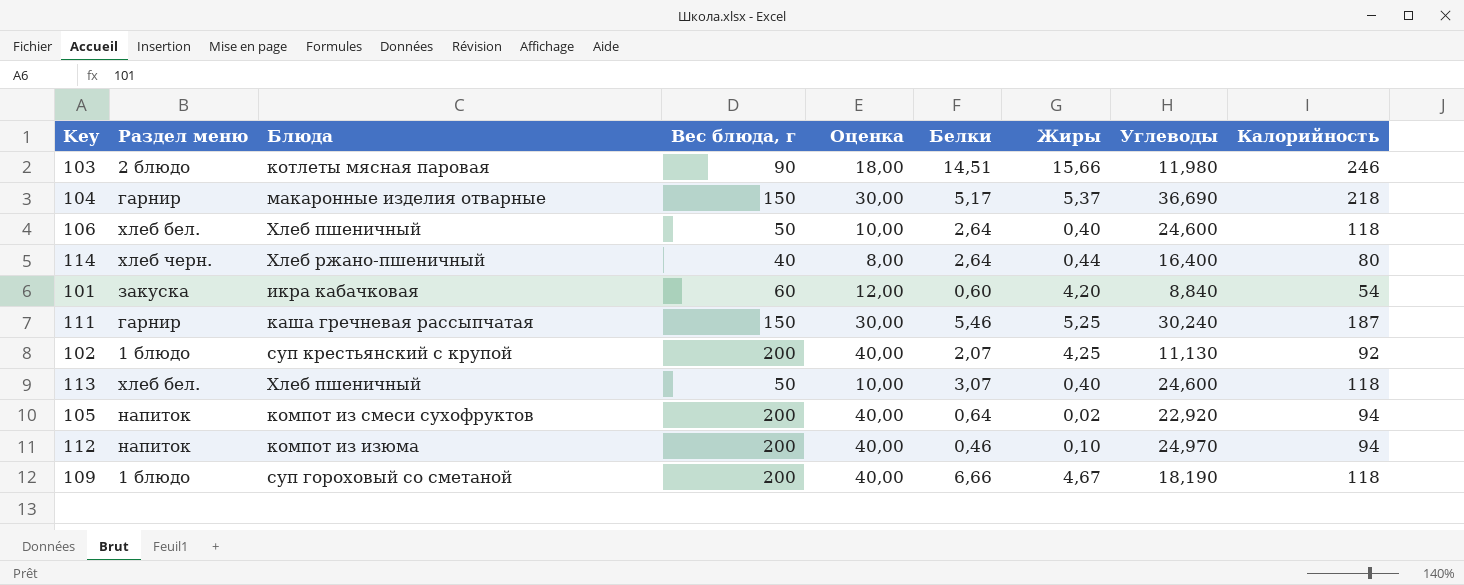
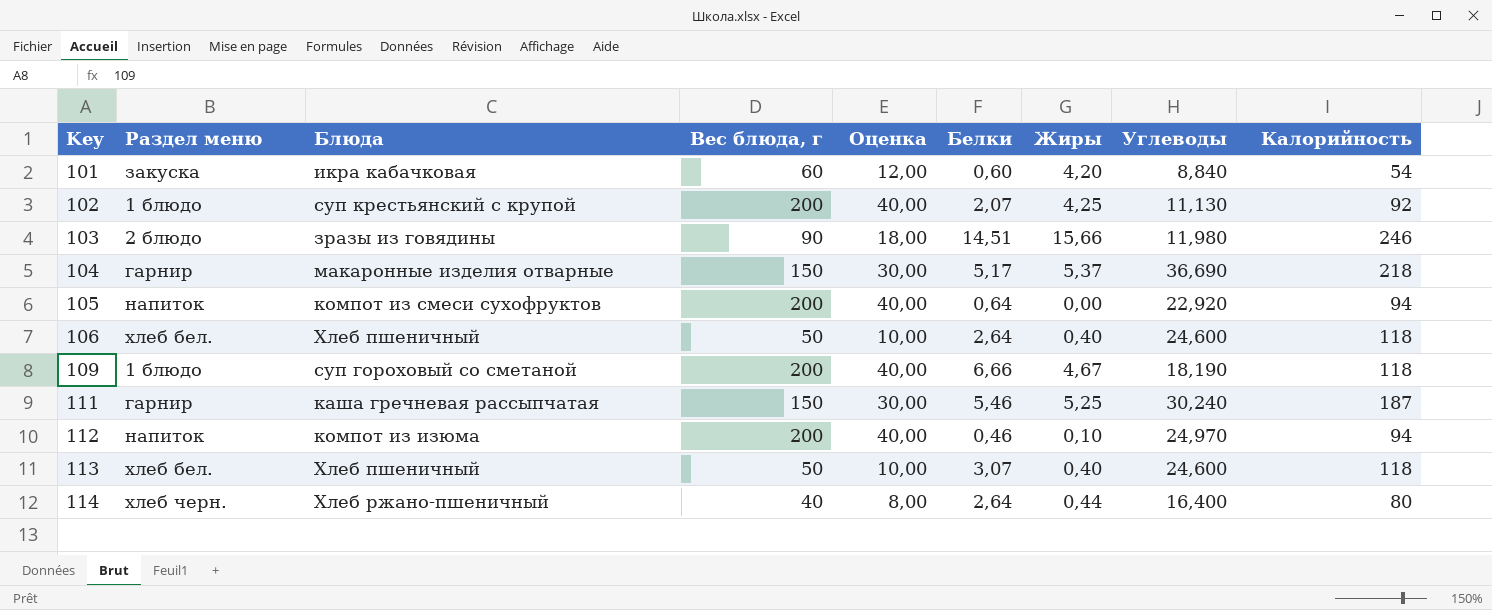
row order: none -> Key ascending
103 | Блюда: котлеты мясная паровая -> зразы из говядины
105 | Жиры: 0,02 -> 0,00

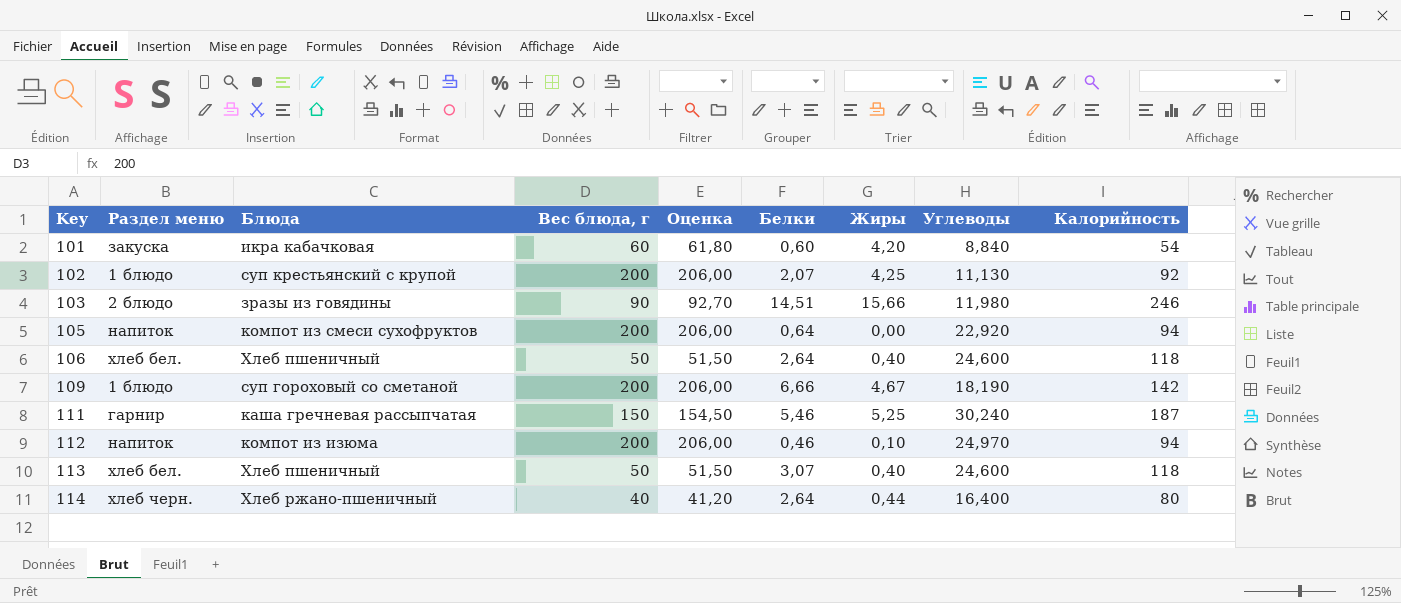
column Оценка | formula: [Вес блюда, г] * 0,2 -> [Вес блюда, г] * 1,03
row 104: гарнир | макаронные изделия отварные | 150 | 30,00 | 5,17 | 5,37 | 36,690 | 218 -> none
109 | Калорийность: 118 -> 142

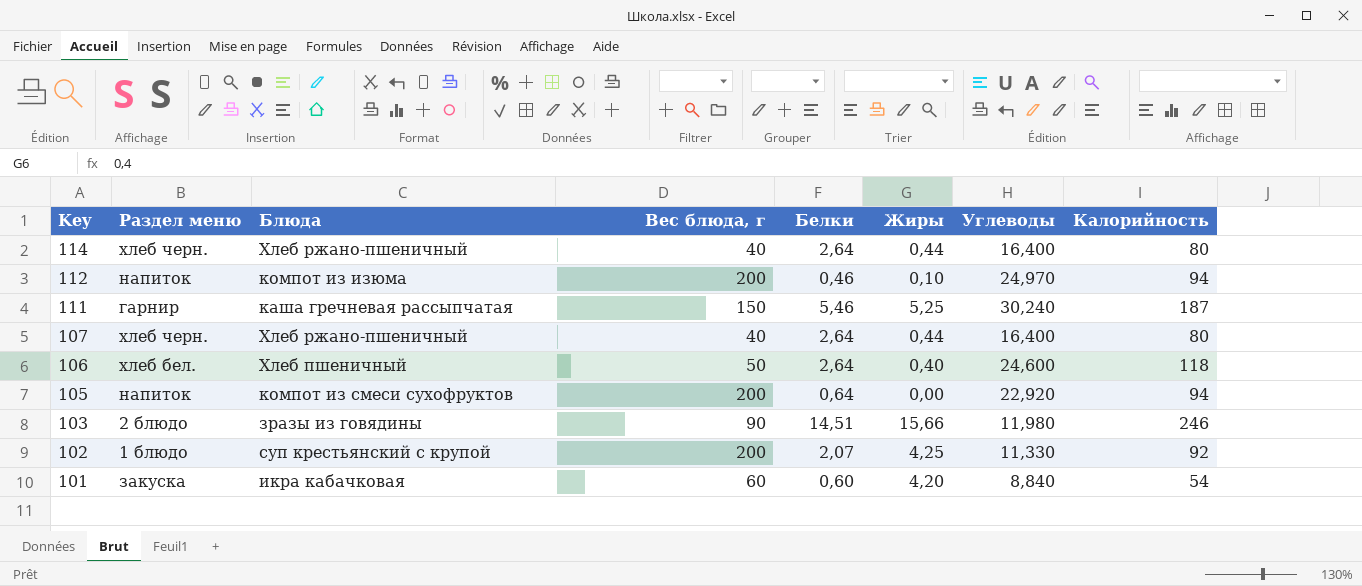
row order: Key ascending -> Key descending
column Оценка | formula: [Вес блюда, г] * 1,03 -> none
row 109: 1 блюдо | суп гороховый со сметаной | 200 | 206,00 | 6,66 | 4,67 | 18,190 | 142 -> none
row 113: хлеб бел. | Хлеб пшеничный | 50 | 51,50 | 3,07 | 0,40 | 24,600 | 118 -> none
row 107: none -> хлеб черн. | Хлеб ржано-пшеничный | 40 | 2,64 | 0,44 | 16,400 | 80
102 | Углеводы: 11,130 -> 11,330

